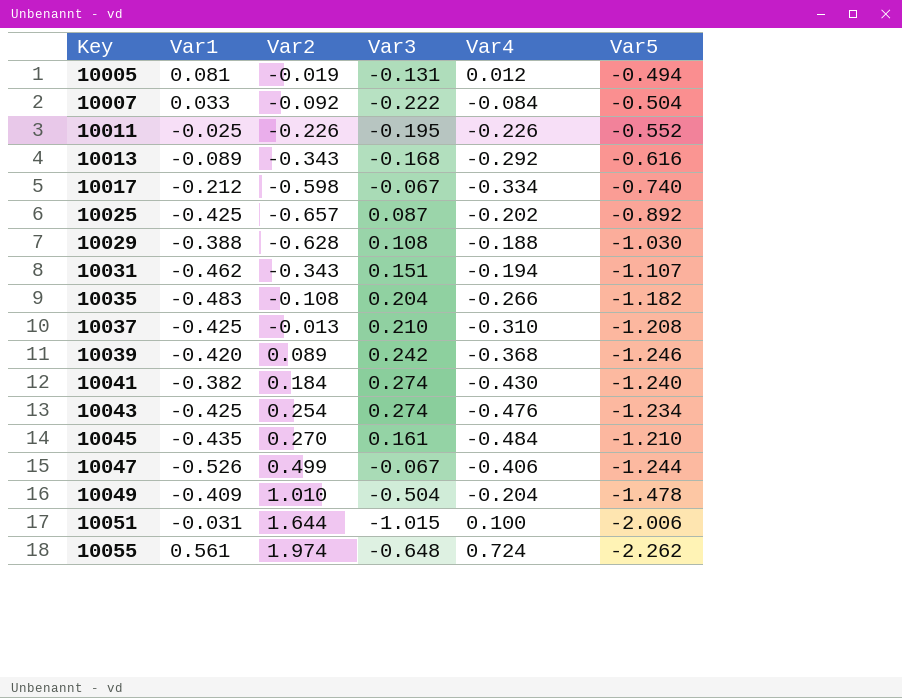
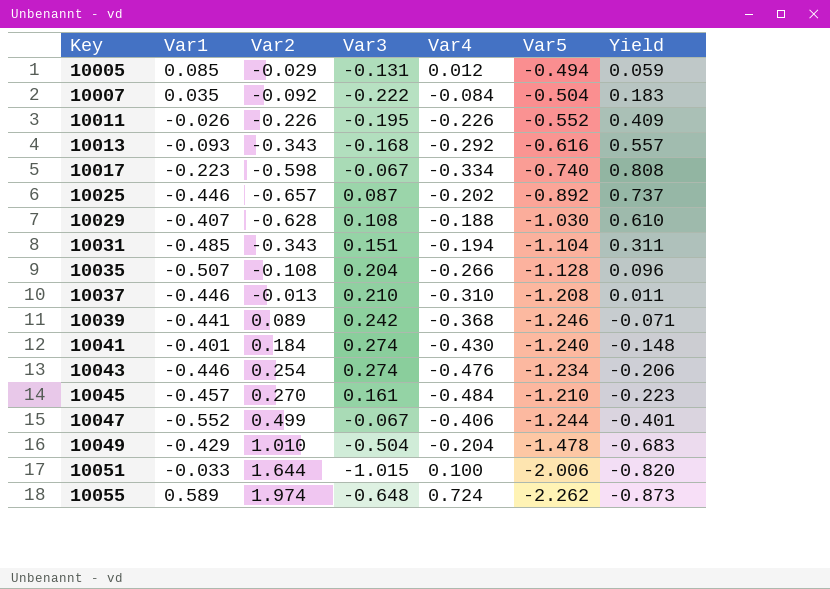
column Yield | formula: none -> [Var2] / [Var5]
10005 | Var1: 0.081 -> 0.085
10005 | Var2: -0.019 -> -0.029
10007 | Var1: 0.033 -> 0.035
10011 | Var1: -0.025 -> -0.026
10013 | Var1: -0.089 -> -0.093
10017 | Var1: -0.212 -> -0.223
10025 | Var1: -0.425 -> -0.446
10029 | Var1: -0.388 -> -0.407
10031 | Var1: -0.462 -> -0.485
10031 | Var5: -1.107 -> -1.104
10035 | Var1: -0.483 -> -0.507
10035 | Var5: -1.182 -> -1.128
10037 | Var1: -0.425 -> -0.446
10039 | Var1: -0.420 -> -0.441
10041 | Var1: -0.382 -> -0.401
10043 | Var1: -0.425 -> -0.446
10045 | Var1: -0.435 -> -0.457
10047 | Var1: -0.526 -> -0.552
10049 | Var1: -0.409 -> -0.429
10051 | Var1: -0.031 -> -0.033
10055 | Var1: 0.561 -> 0.589

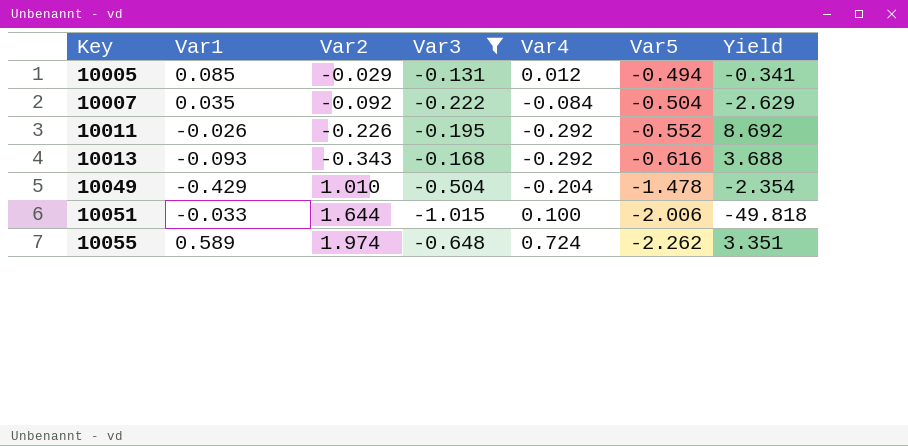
filter: none -> Var3 <= -0.131
column Yield | formula: [Var2] / [Var5] -> [Var2] / [Var1]
10011 | Var4: -0.226 -> -0.292

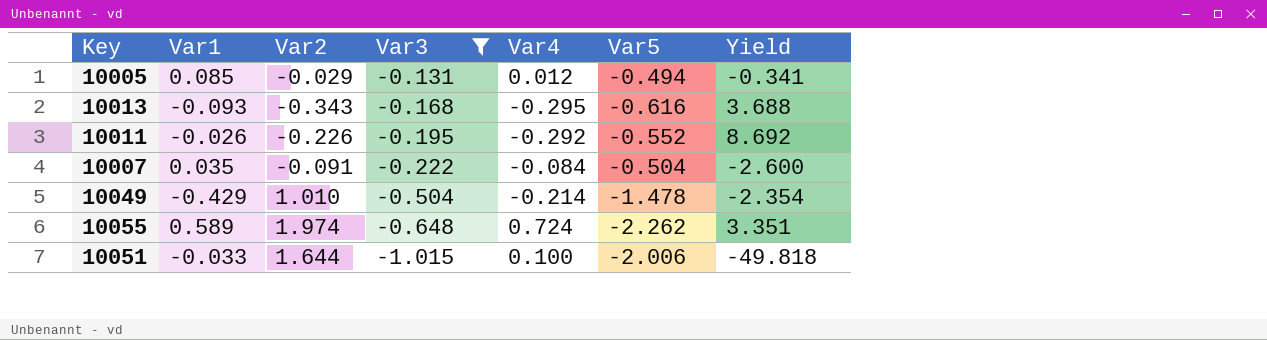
row order: Key ascending -> Var3 descending
10013 | Var4: -0.292 -> -0.295
10007 | Var2: -0.092 -> -0.091
10007 | Yield: -2.629 -> -2.600
10049 | Var4: -0.204 -> -0.214

